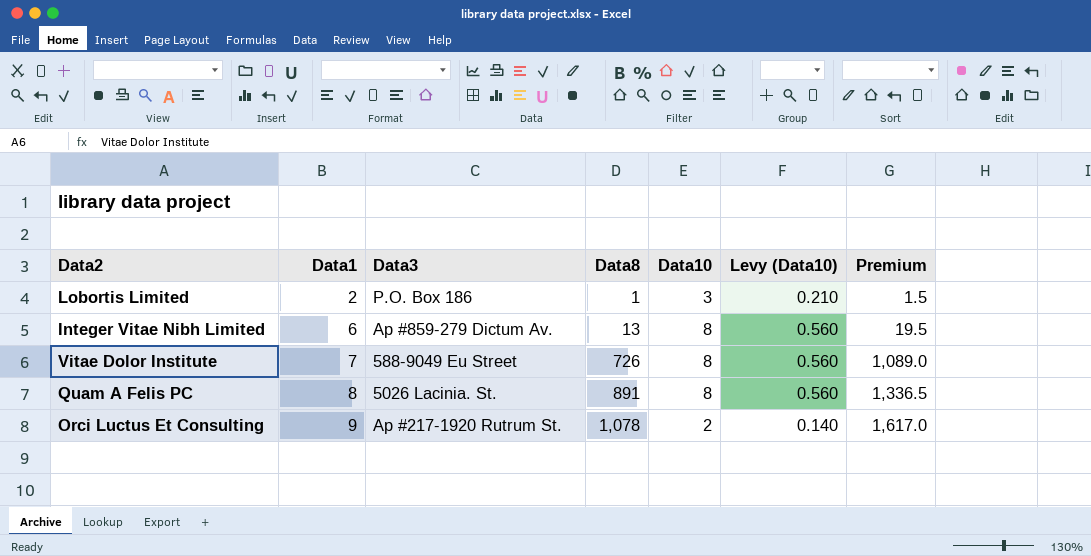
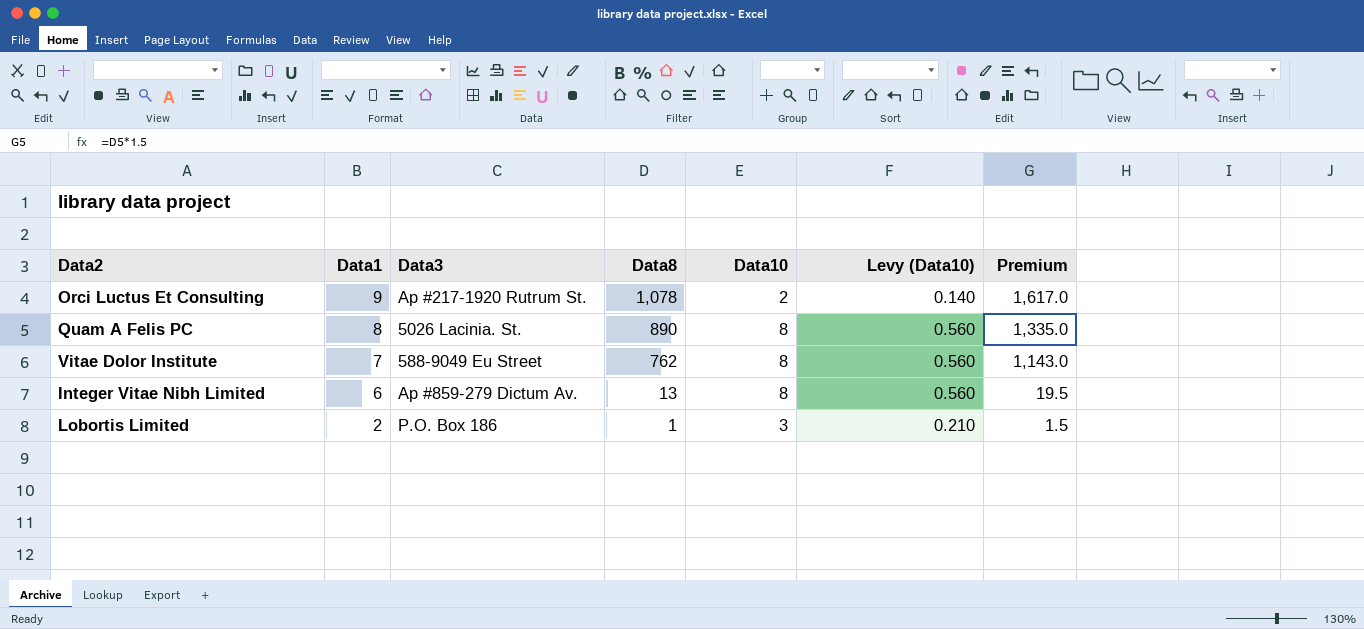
row order: Data1 ascending -> Data1 descending
Quam A Felis PC | Data8: 891 -> 890
Quam A Felis PC | Premium: 1,336.5 -> 1,335.0
Vitae Dolor Institute | Data8: 726 -> 762
Vitae Dolor Institute | Premium: 1,089.0 -> 1,143.0

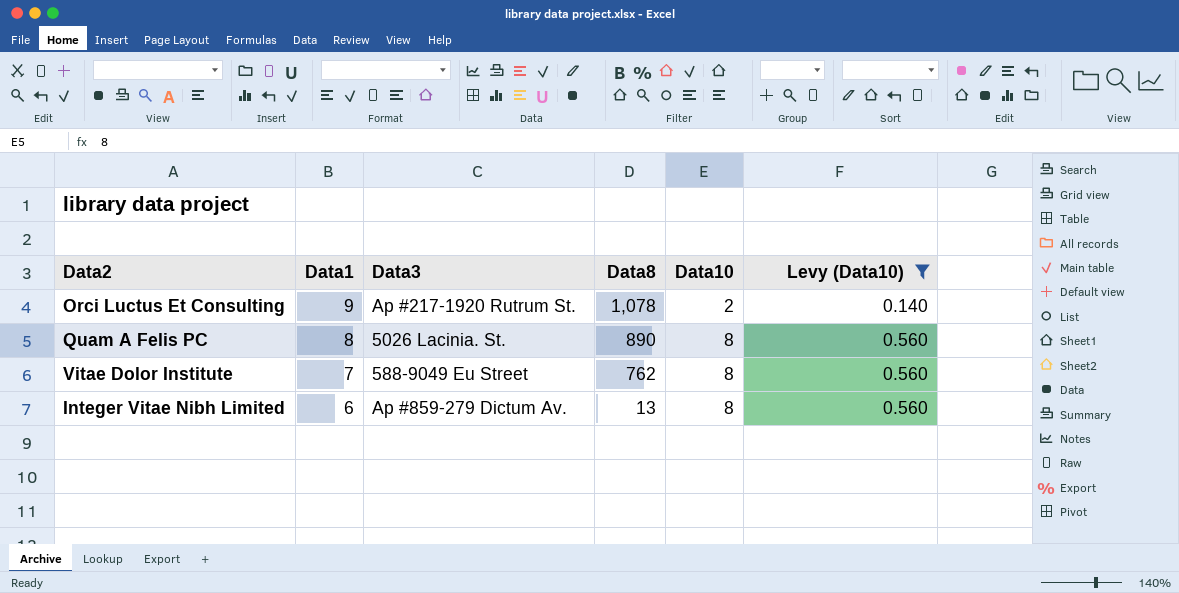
filter: none -> Levy (Data10) != 0.210
column Premium | formula: [Data8] * 1.5 -> none

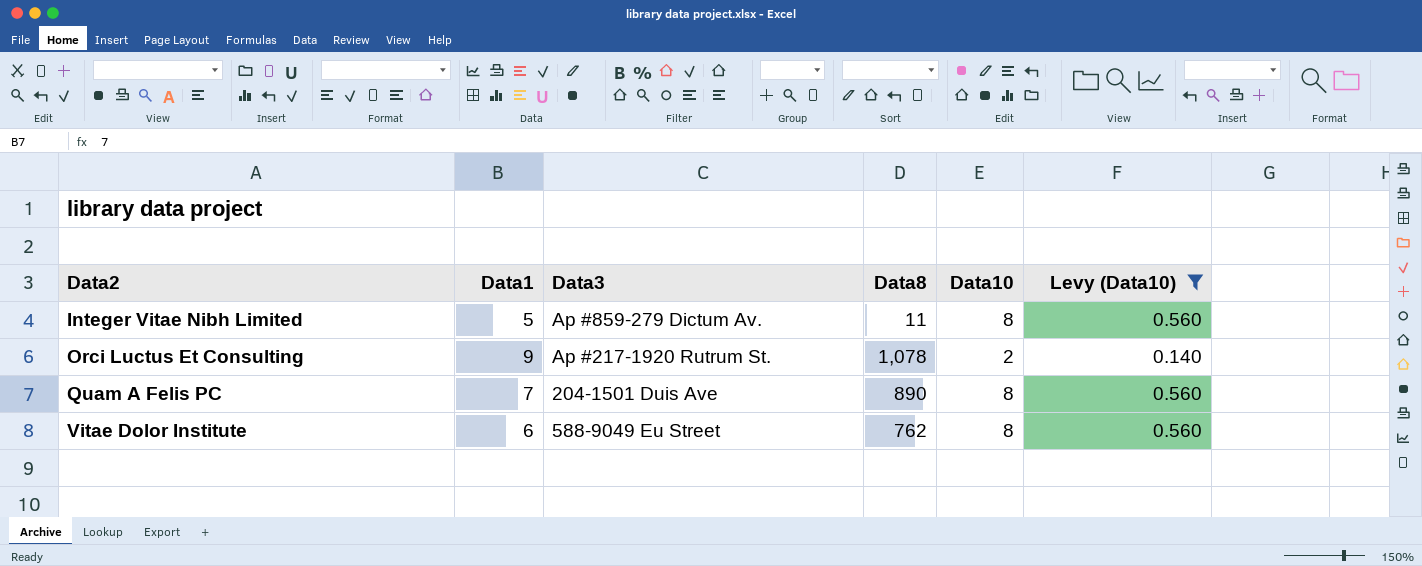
row order: Data1 descending -> Data2 ascending
Integer Vitae Nibh Limited | Data1: 6 -> 5
Integer Vitae Nibh Limited | Data8: 13 -> 11
Quam A Felis PC | Data1: 8 -> 7
Quam A Felis PC | Data3: 5026 Lacinia. St. -> 204-1501 Duis Ave
Vitae Dolor Institute | Data1: 7 -> 6

